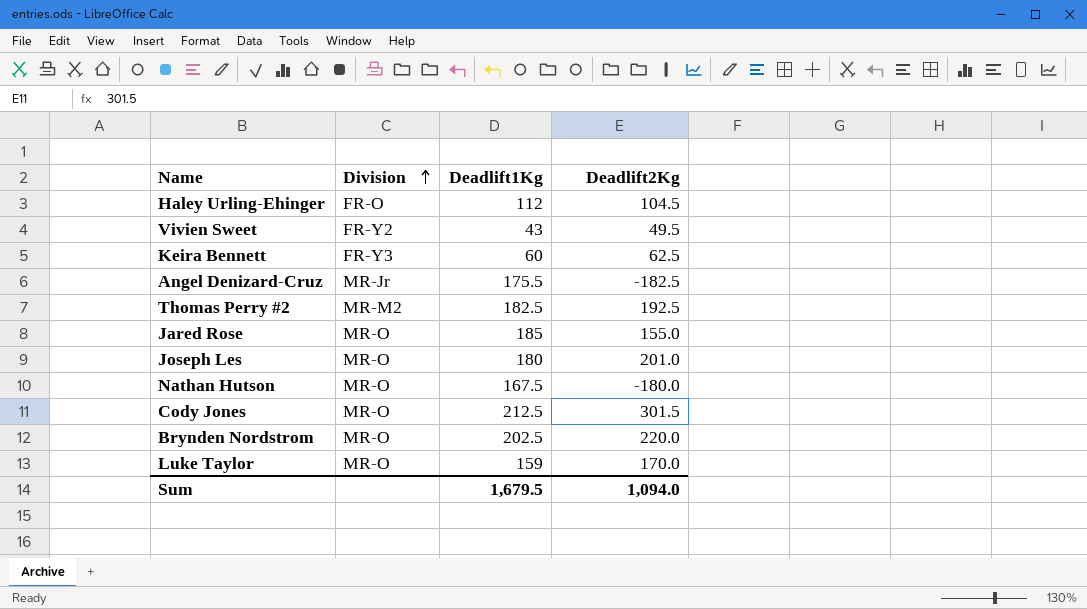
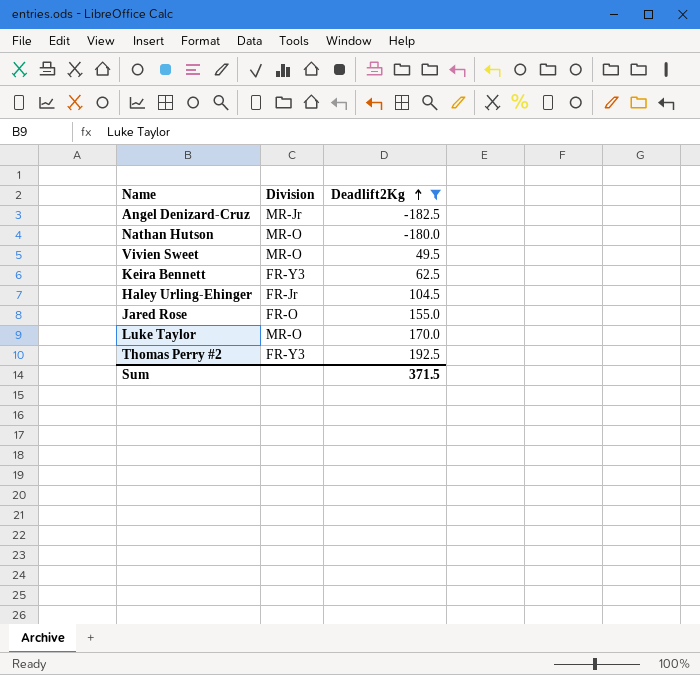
filter: none -> Deadlift2Kg <= 192.5
row order: Division ascending -> Deadlift2Kg ascending
column Deadlift1Kg | position: 3 -> none
Vivien Sweet | Division: FR-Y2 -> MR-O
Haley Urling-Ehinger | Division: FR-O -> FR-Jr
Jared Rose | Division: MR-O -> FR-O
Thomas Perry #2 | Division: MR-M2 -> FR-Y3
Sum | Deadlift2Kg: 1,094.0 -> 371.5

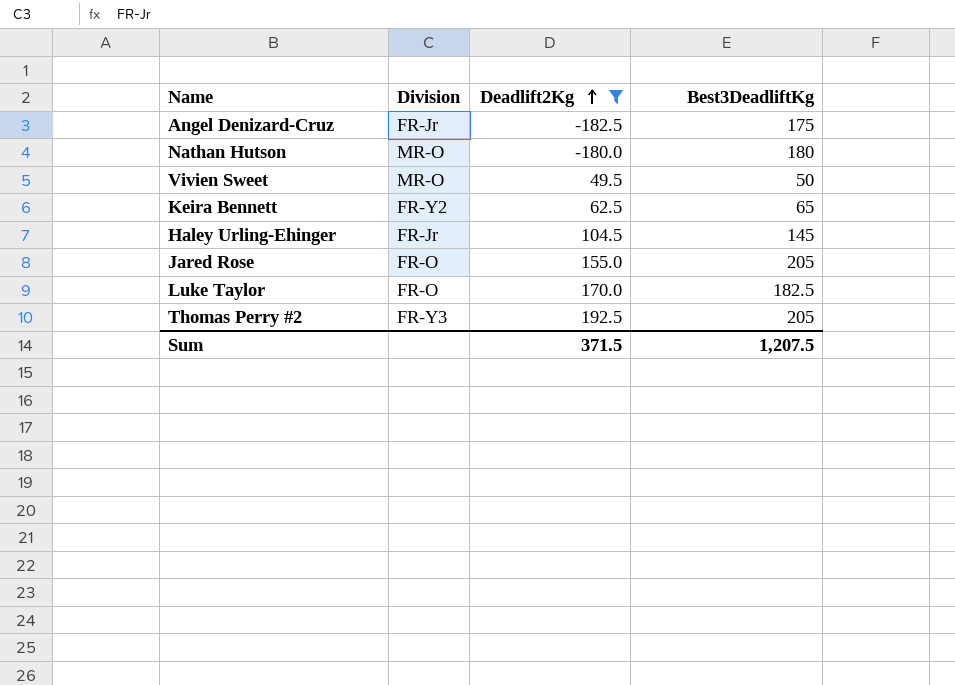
column Best3DeadliftKg | position: none -> 4
Angel Denizard-Cruz | Division: MR-Jr -> FR-Jr
Keira Bennett | Division: FR-Y3 -> FR-Y2
Luke Taylor | Division: MR-O -> FR-O

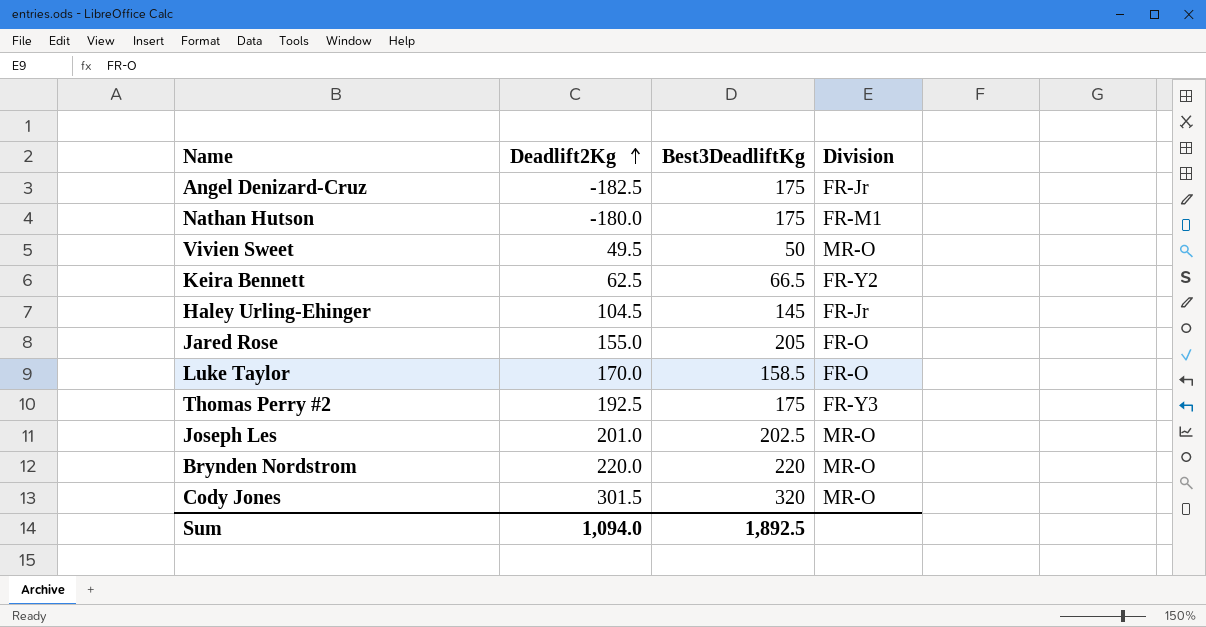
filter: Deadlift2Kg <= 192.5 -> none
column Division | position: 2 -> 4
Nathan Hutson | Best3DeadliftKg: 180 -> 175
Nathan Hutson | Division: MR-O -> FR-M1
Keira Bennett | Best3DeadliftKg: 65 -> 66.5
Luke Taylor | Best3DeadliftKg: 182.5 -> 158.5
Thomas Perry #2 | Best3DeadliftKg: 205 -> 175
Sum | Deadlift2Kg: 371.5 -> 1,094.0
Sum | Best3DeadliftKg: 1,207.5 -> 1,892.5

